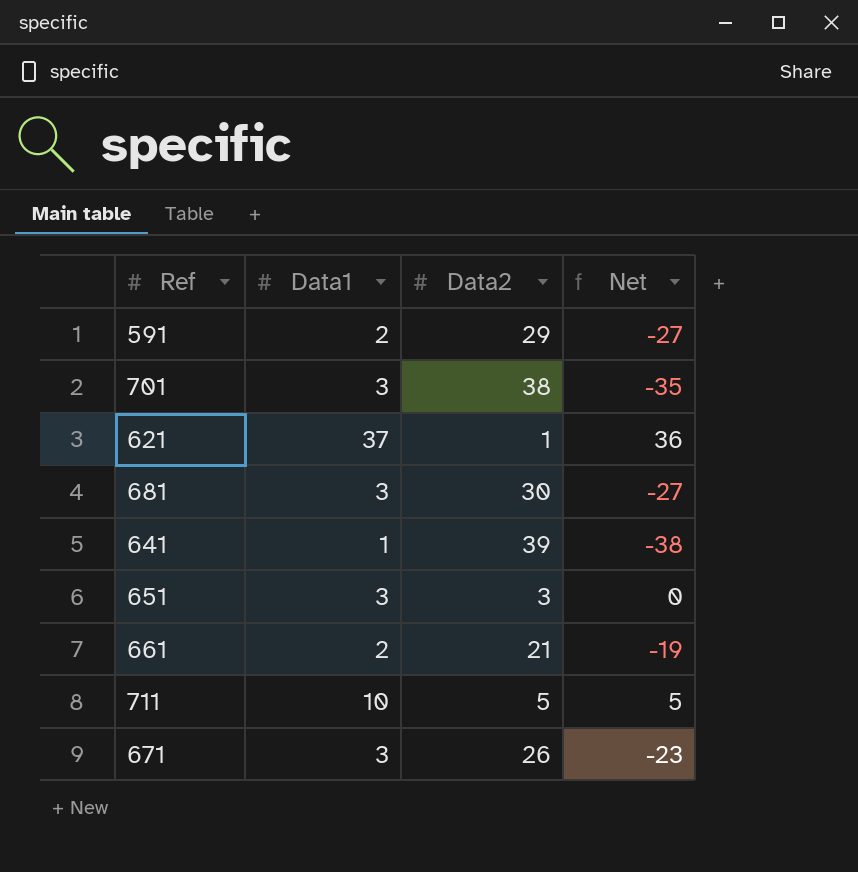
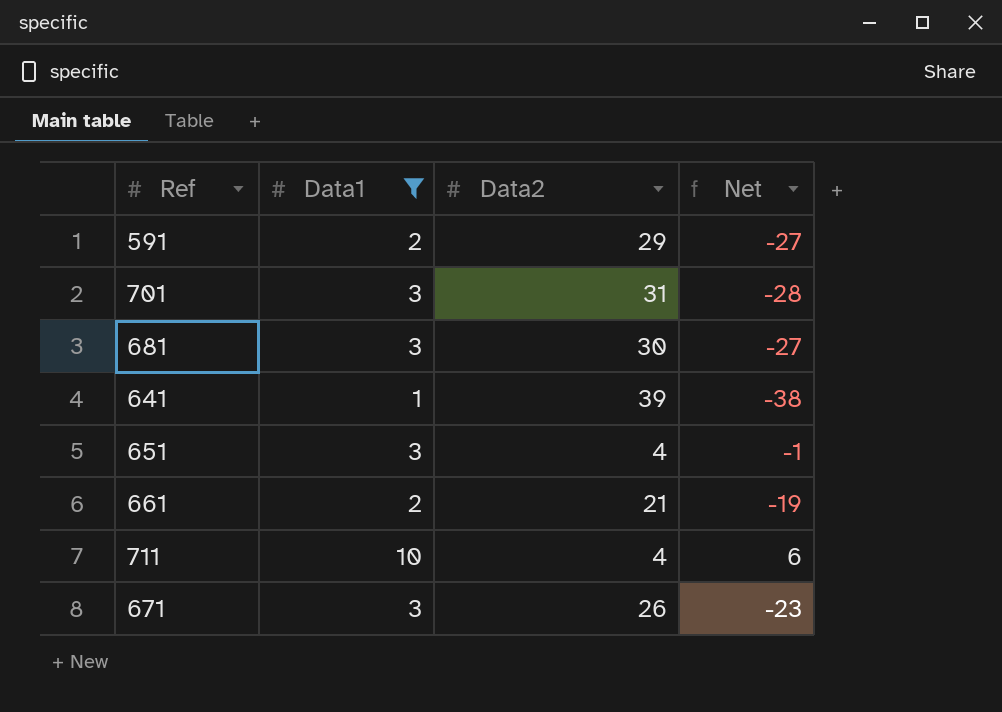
filter: none -> Data1 != 37
701 | Data2: 38 -> 31
701 | Net: -35 -> -28
651 | Data2: 3 -> 4
651 | Net: 0 -> -1
711 | Data2: 5 -> 4
711 | Net: 5 -> 6

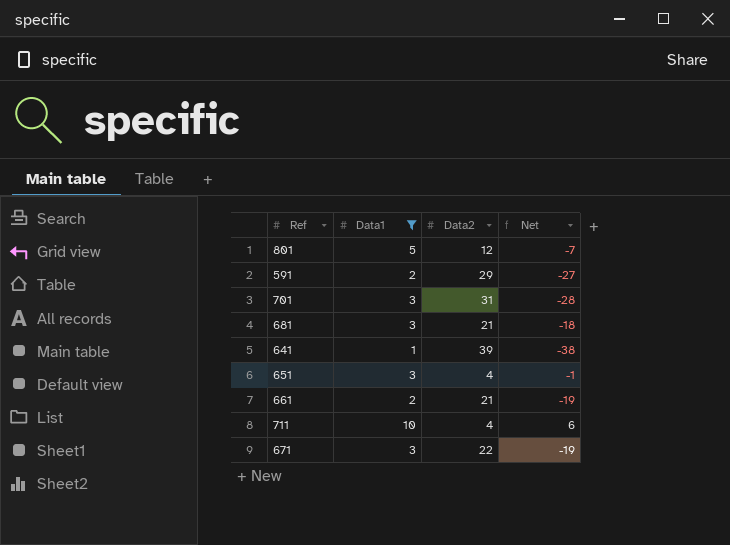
row 801: none -> 5 | 12 | -7
681 | Data2: 30 -> 21
681 | Net: -27 -> -18
671 | Data2: 26 -> 22
671 | Net: -23 -> -19

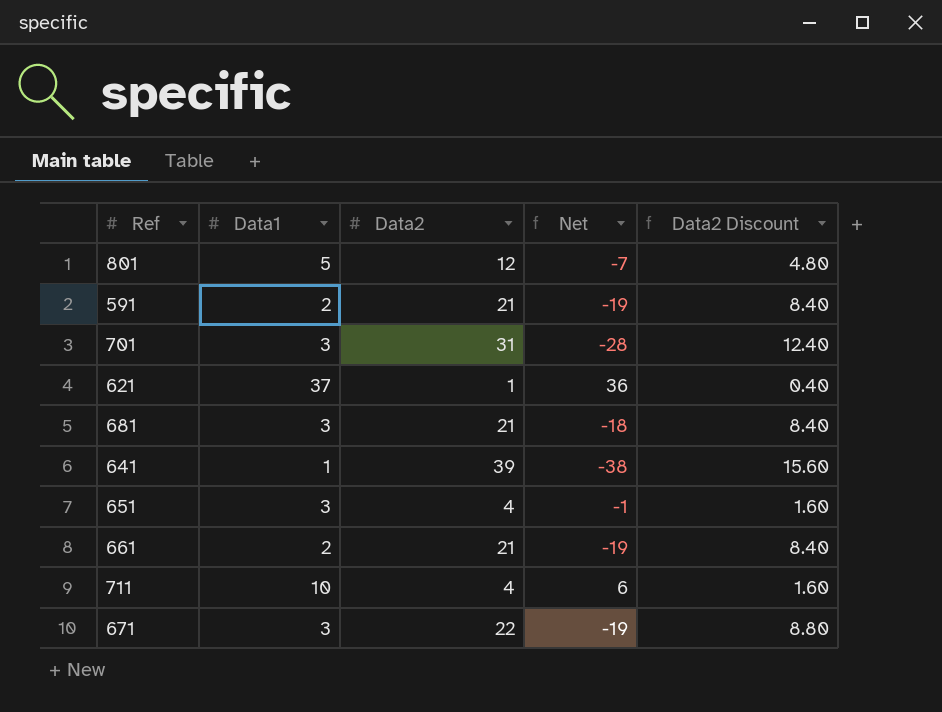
filter: Data1 != 37 -> none
column Data2 Discount | formula: none -> [Data2] * 0.4
591 | Data2: 29 -> 21
591 | Net: -27 -> -19

